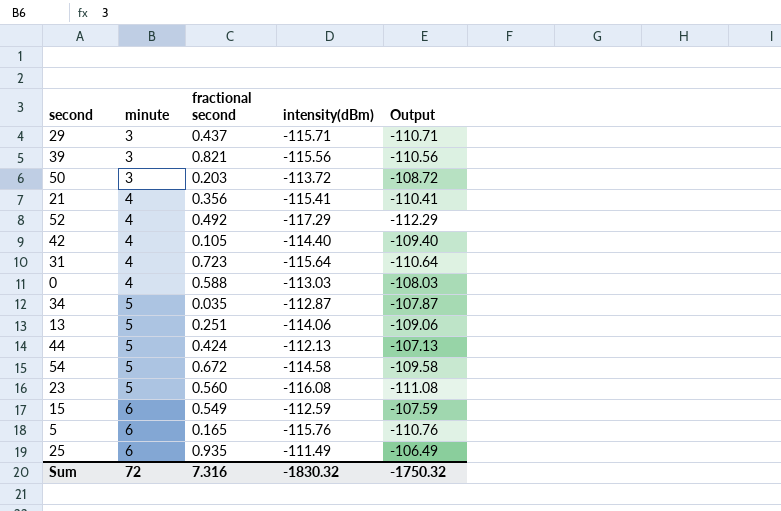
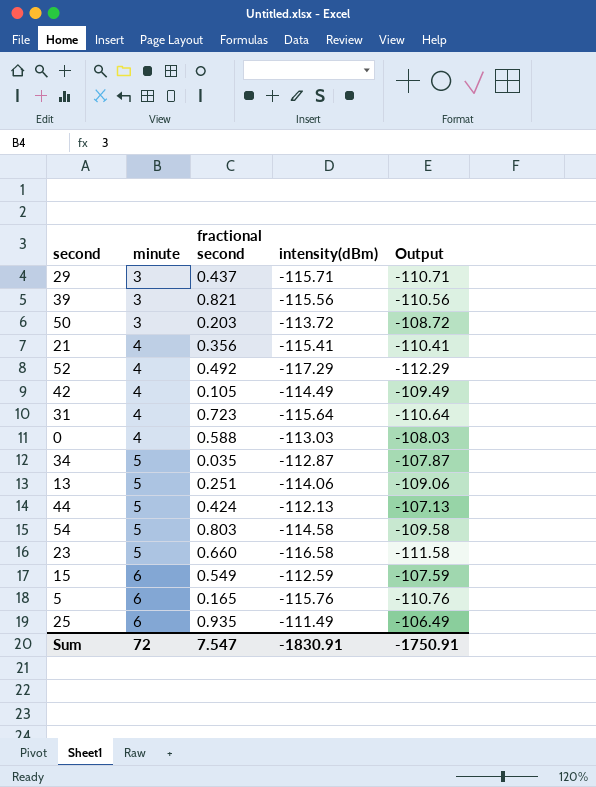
42 | intensity(dBm): -114.40 -> -114.49
42 | Output: -109.40 -> -109.49
54 | fractional second: 0.672 -> 0.803
23 | fractional second: 0.560 -> 0.660
23 | intensity(dBm): -116.08 -> -116.58
23 | Output: -111.08 -> -111.58
Sum | fractional second: 7.316 -> 7.547
Sum | intensity(dBm): -1830.32 -> -1830.91
Sum | Output: -1750.32 -> -1750.91

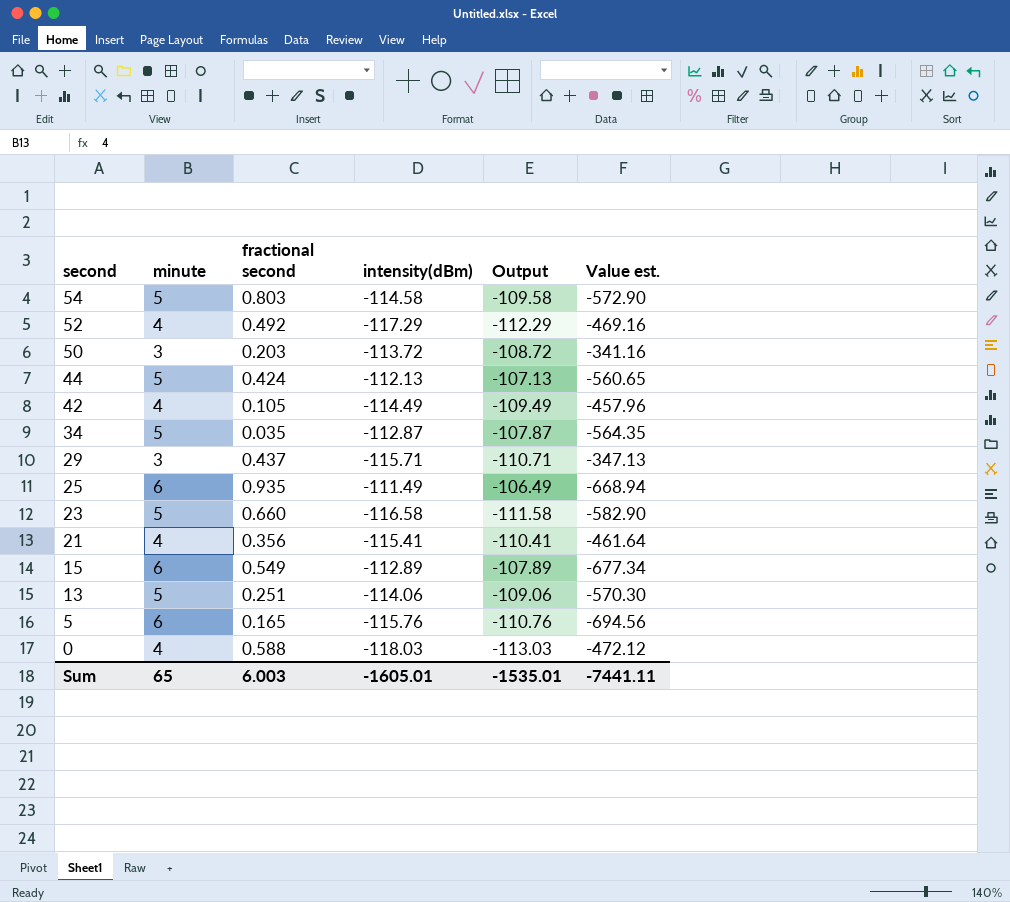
row order: minute ascending -> second descending
column Value est. | formula: none -> [minute] * [intensity(dBm)]
row 39: 3 | 0.821 | -115.56 | -110.56 -> none
row 31: 4 | 0.723 | -115.64 | -110.64 -> none
15 | intensity(dBm): -112.59 -> -112.89
15 | Output: -107.59 -> -107.89
0 | intensity(dBm): -113.03 -> -118.03
0 | Output: -108.03 -> -113.03
Sum | minute: 72 -> 65
Sum | fractional second: 7.547 -> 6.003
Sum | intensity(dBm): -1830.91 -> -1605.01
Sum | Output: -1750.91 -> -1535.01

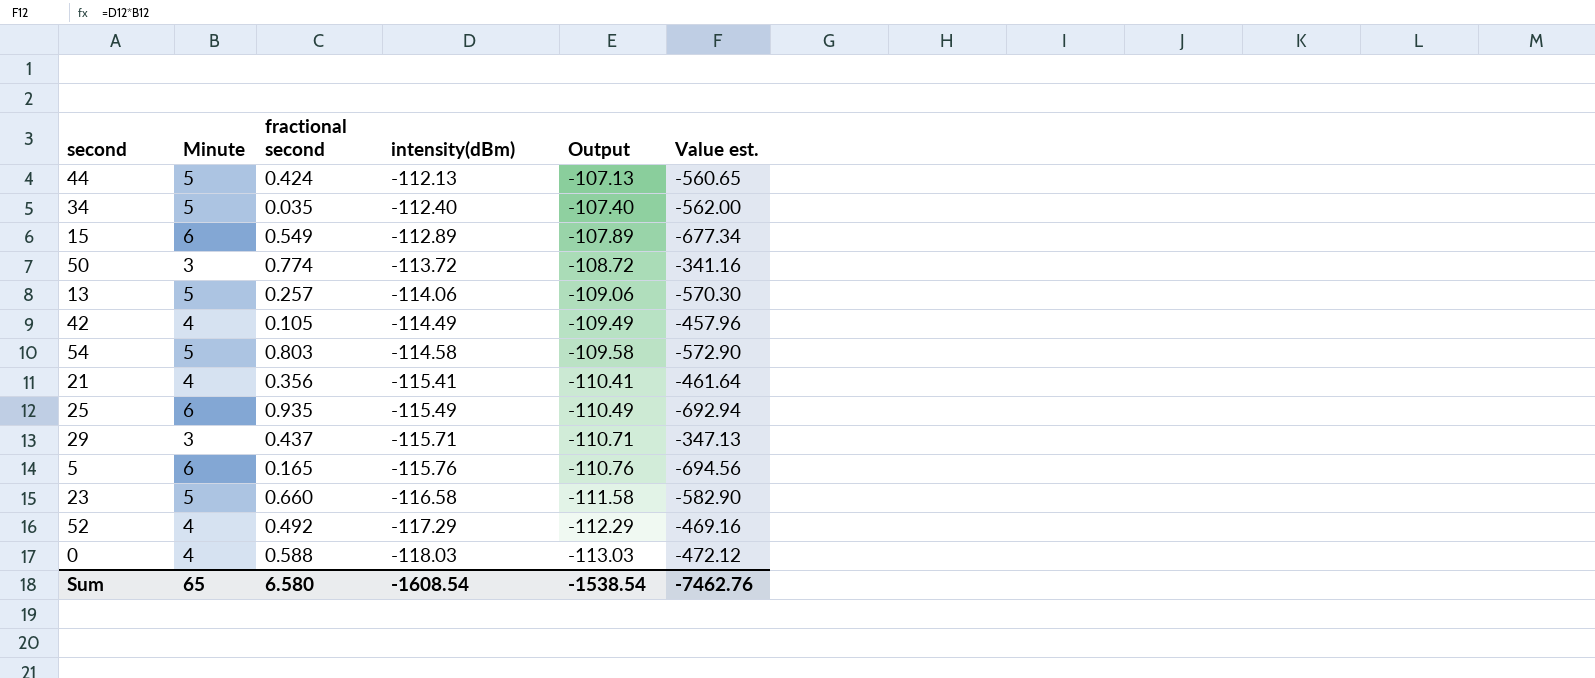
row order: second descending -> intensity(dBm) descending
column name: minute -> Minute
34 | intensity(dBm): -112.87 -> -112.40
34 | Output: -107.87 -> -107.40
34 | Value est.: -564.35 -> -562.00
50 | fractional second: 0.203 -> 0.774
13 | fractional second: 0.251 -> 0.257
25 | intensity(dBm): -111.49 -> -115.49
25 | Output: -106.49 -> -110.49
25 | Value est.: -668.94 -> -692.94
Sum | fractional second: 6.003 -> 6.580
Sum | intensity(dBm): -1605.01 -> -1608.54
Sum | Output: -1535.01 -> -1538.54
Sum | Value est.: -7441.11 -> -7462.76

